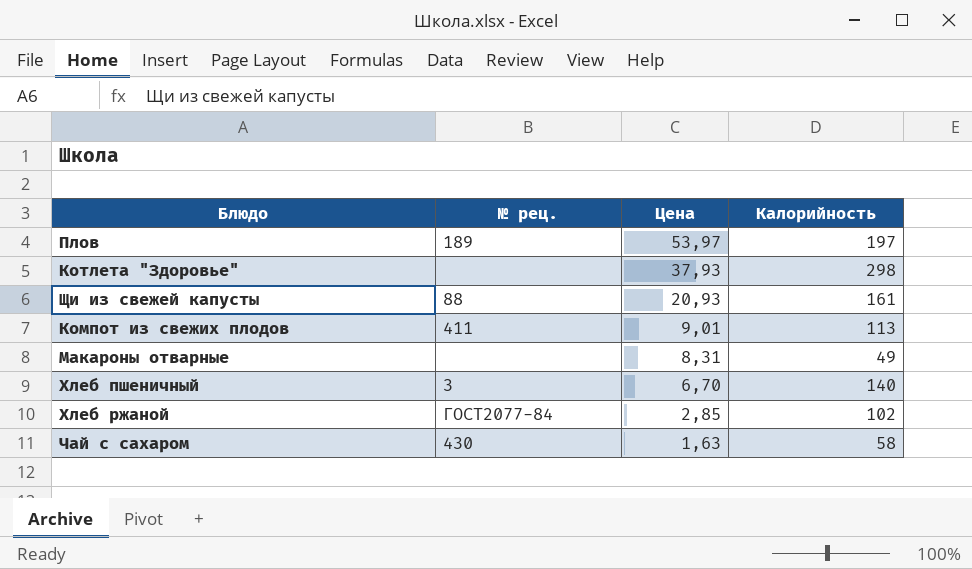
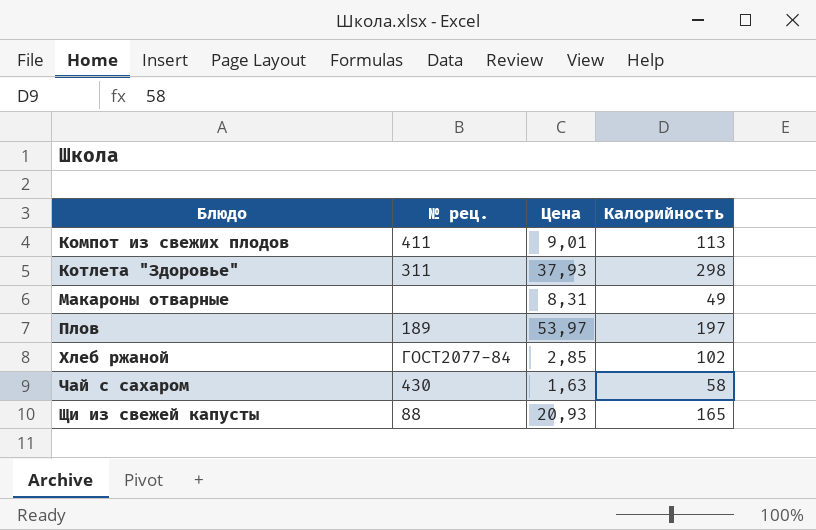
row order: Цена descending -> Блюдо ascending
row Хлеб пшеничный: 3 | 6,70 | 140 -> none
Котлета "Здоровье" | № рец.: none -> 311
Щи из свежей капусты | Калорийность: 161 -> 165

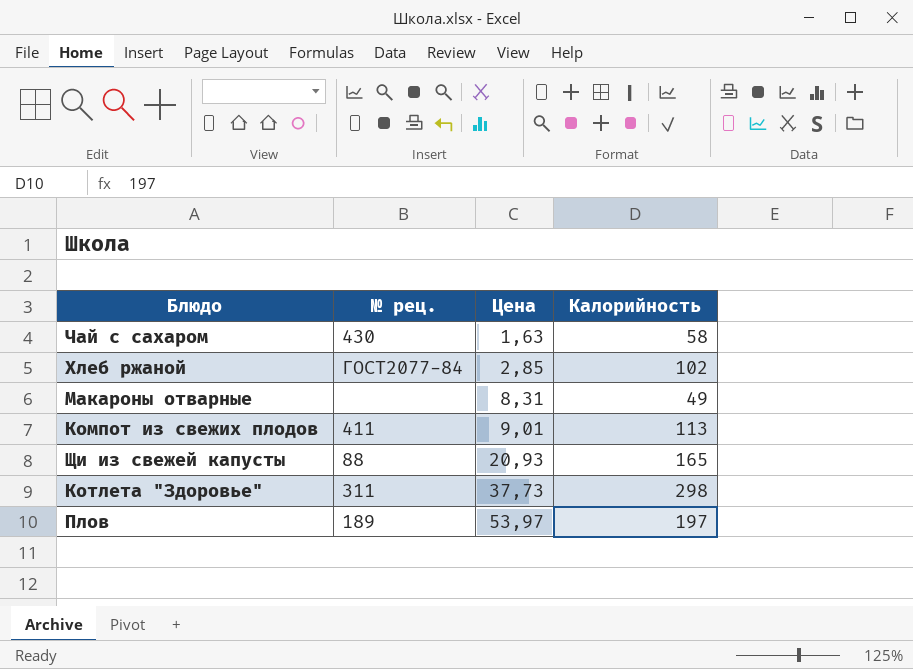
row order: Блюдо ascending -> Цена ascending
Котлета "Здоровье" | Цена: 37,93 -> 37,73

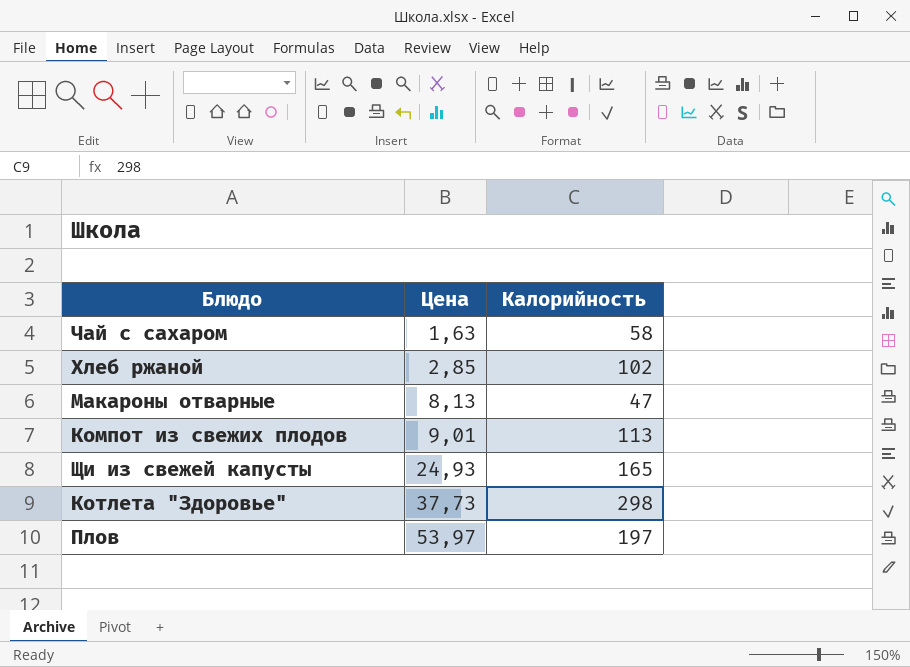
column № рец. | position: 2 -> none
Макароны отварные | Цена: 8,31 -> 8,13
Макароны отварные | Калорийность: 49 -> 47
Щи из свежей капусты | Цена: 20,93 -> 24,93

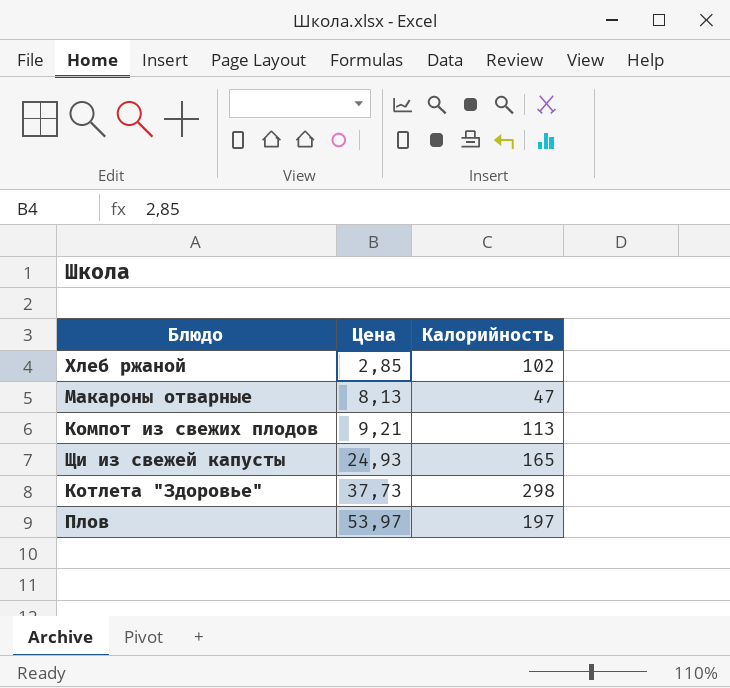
row Чай с сахаром: 1,63 | 58 -> none
Компот из свежих плодов | Цена: 9,01 -> 9,21

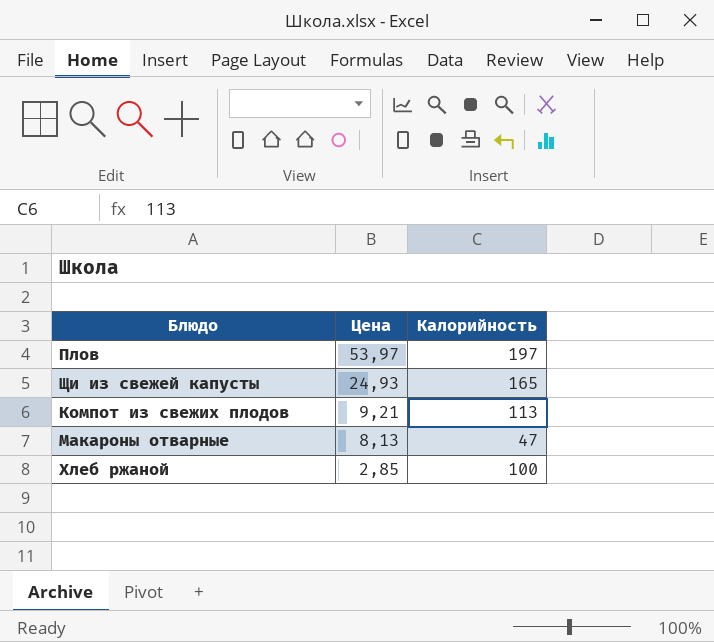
row order: Цена ascending -> Цена descending
row Котлета "Здоровье": 37,73 | 298 -> none
Хлеб ржаной | Калорийность: 102 -> 100

